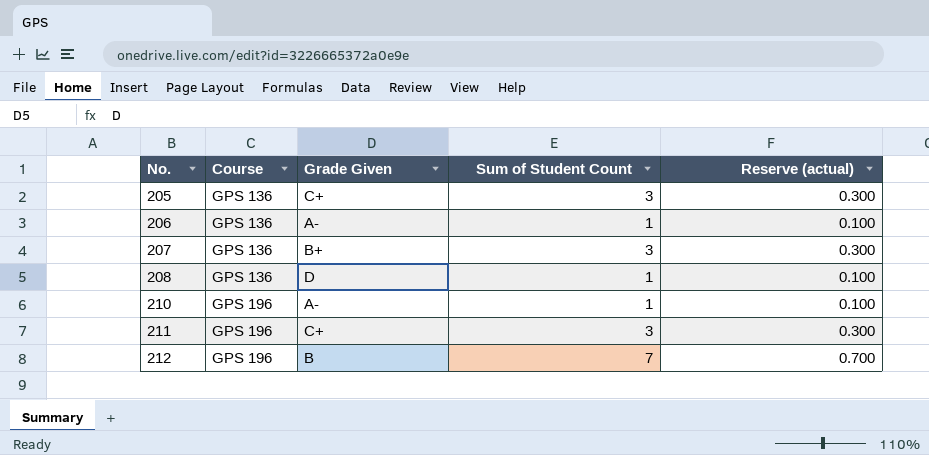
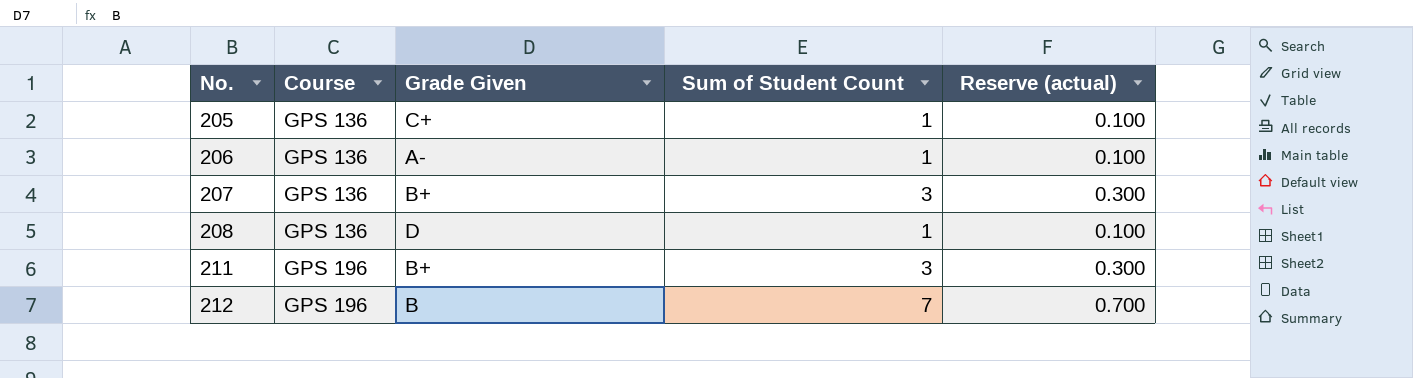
row 210: GPS 196 | A- | 1 | 0.100 -> none
205 | Sum of Student Count: 3 -> 1
205 | Reserve (actual): 0.300 -> 0.100
211 | Grade Given: C+ -> B+

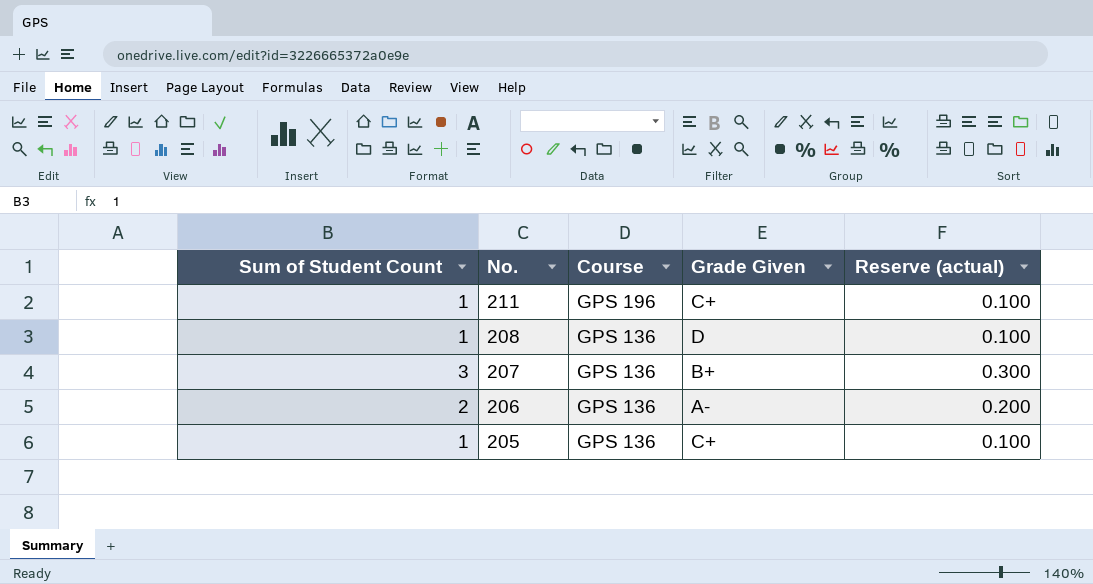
row order: No. ascending -> No. descending
column Sum of Student Count | position: 4 -> 1
row 212: GPS 196 | B | 7 | 0.700 -> none
211 | Sum of Student Count: 3 -> 1
211 | Grade Given: B+ -> C+
211 | Reserve (actual): 0.300 -> 0.100
206 | Sum of Student Count: 1 -> 2
206 | Reserve (actual): 0.100 -> 0.200

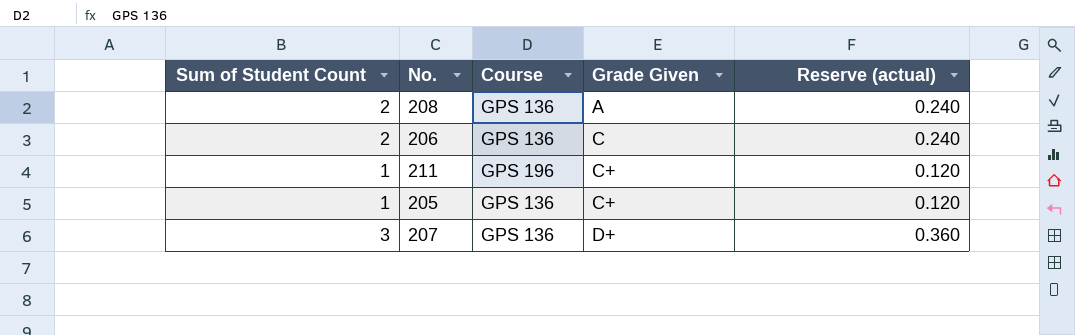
row order: No. descending -> Grade Given ascending
column Reserve (actual) | formula: [Sum of Student Count] * 0.1 -> [Sum of Student Count] * 0.12
208 | Sum of Student Count: 1 -> 2
208 | Grade Given: D -> A
206 | Grade Given: A- -> C
207 | Grade Given: B+ -> D+

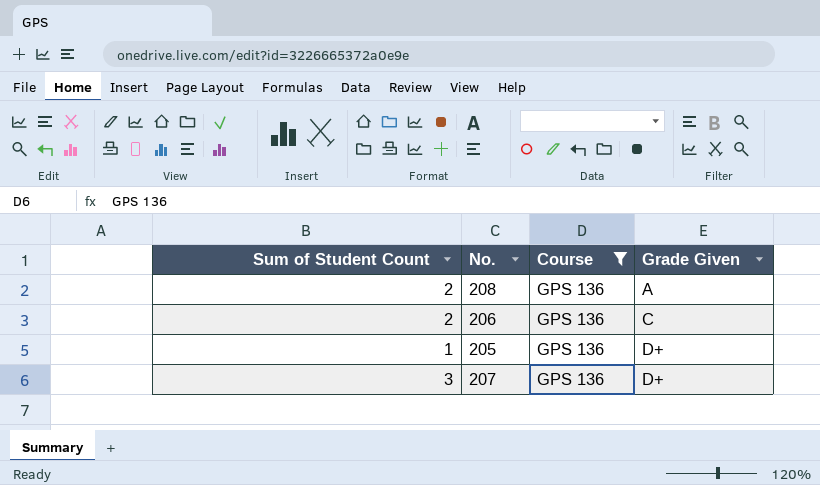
filter: none -> Course = GPS 136
column Reserve (actual) | formula: [Sum of Student Count] * 0.12 -> none
205 | Grade Given: C+ -> D+

